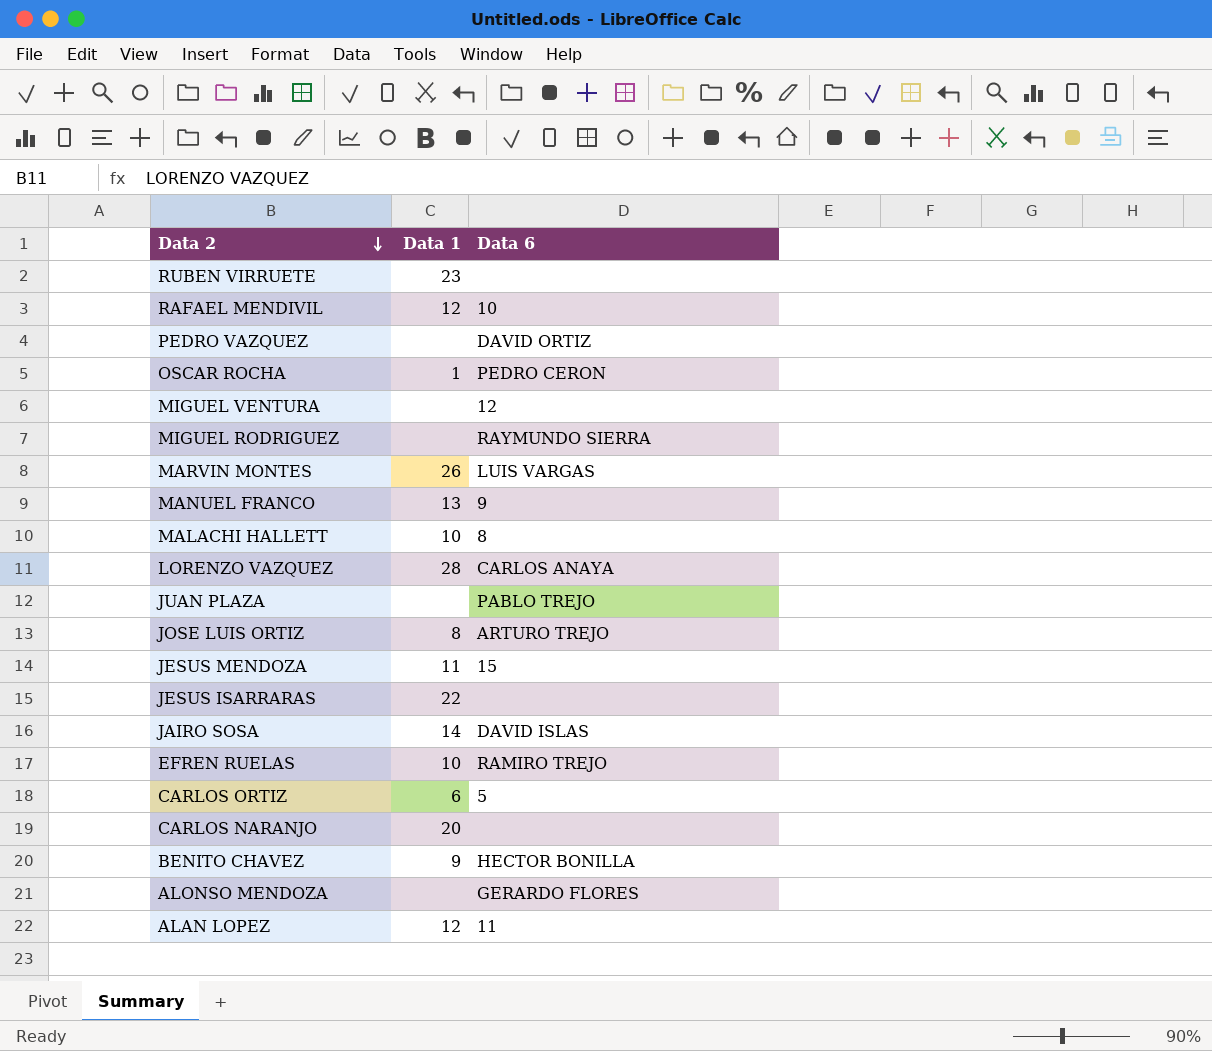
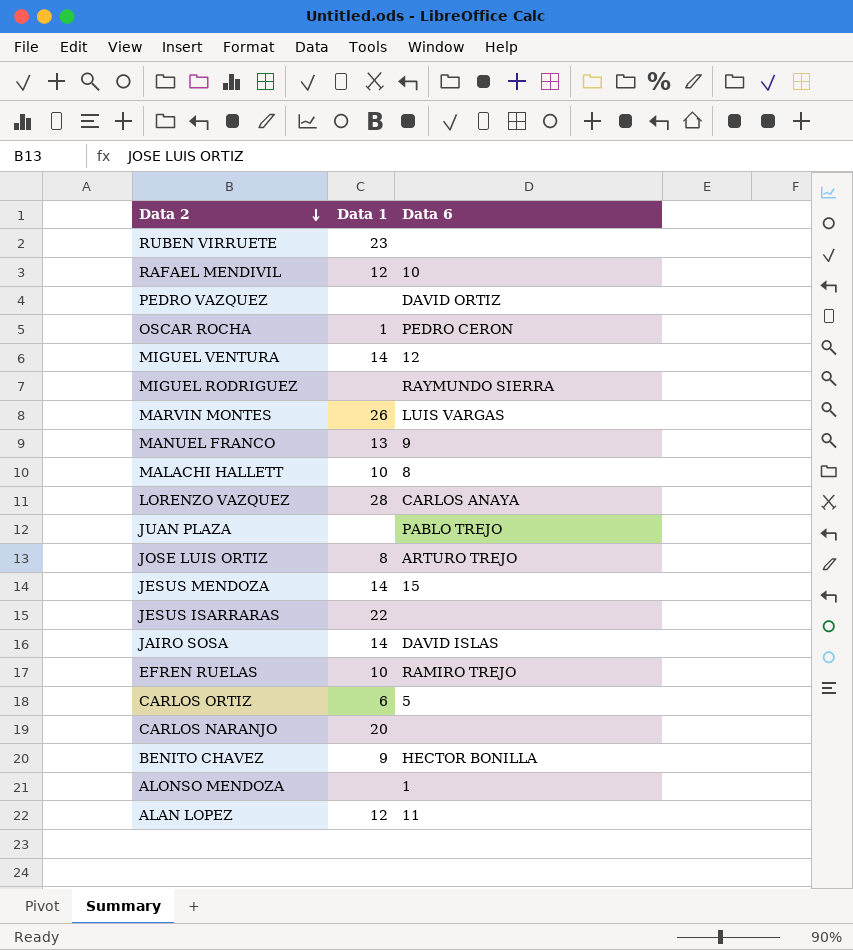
MIGUEL VENTURA | Data 1: none -> 14
JESUS MENDOZA | Data 1: 11 -> 14
ALONSO MENDOZA | Data 6: GERARDO FLORES -> 1

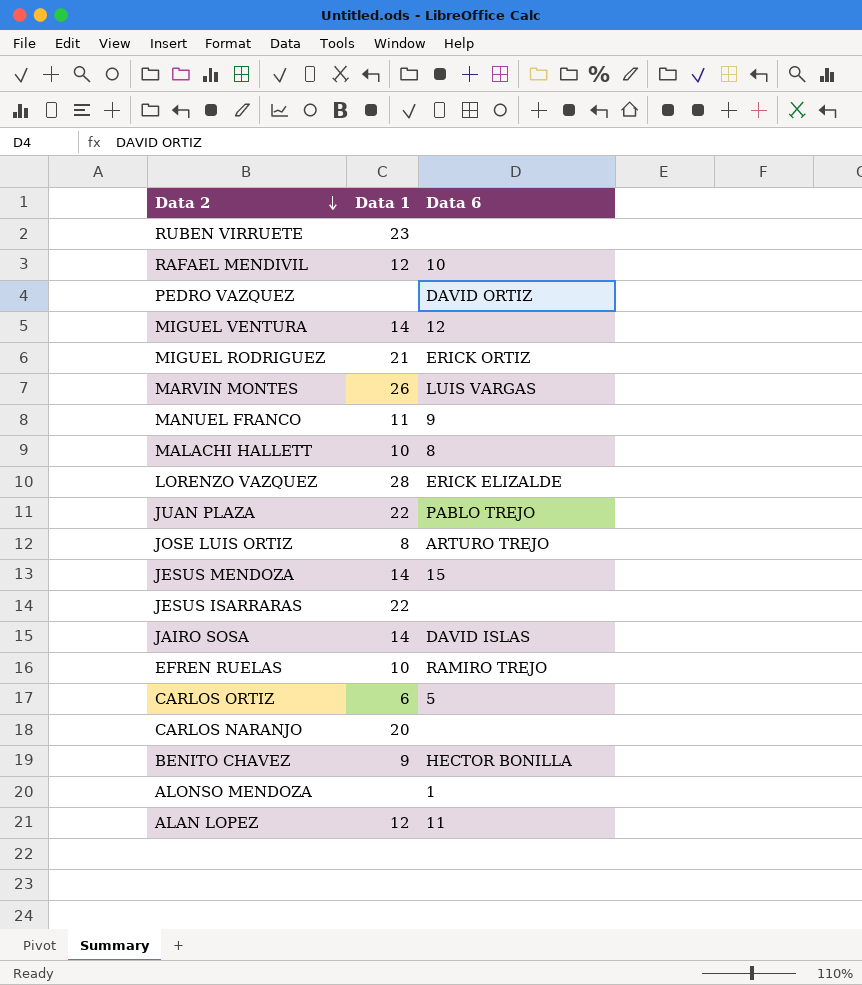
row OSCAR ROCHA: 1 | PEDRO CERON -> none
MIGUEL RODRIGUEZ | Data 1: none -> 21
MIGUEL RODRIGUEZ | Data 6: RAYMUNDO SIERRA -> ERICK ORTIZ
MANUEL FRANCO | Data 1: 13 -> 11
LORENZO VAZQUEZ | Data 6: CARLOS ANAYA -> ERICK ELIZALDE
JUAN PLAZA | Data 1: none -> 22

